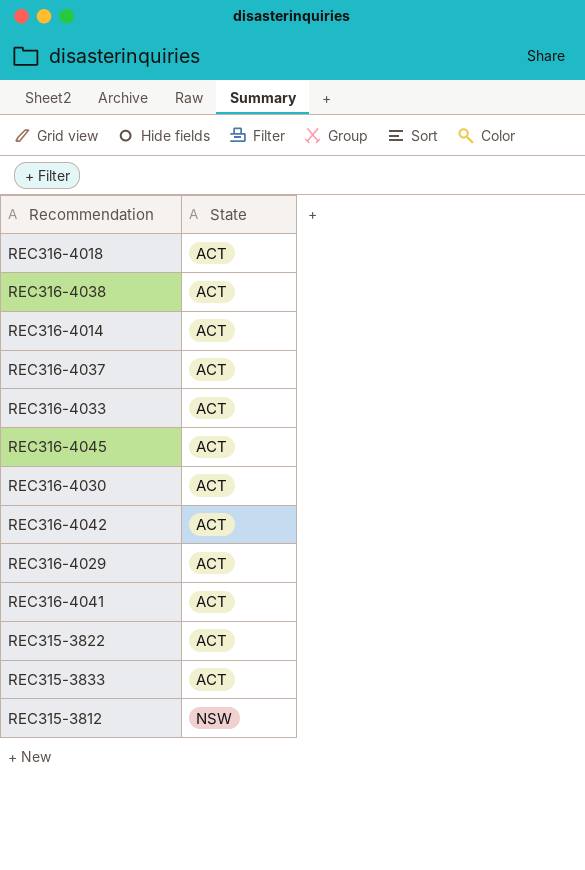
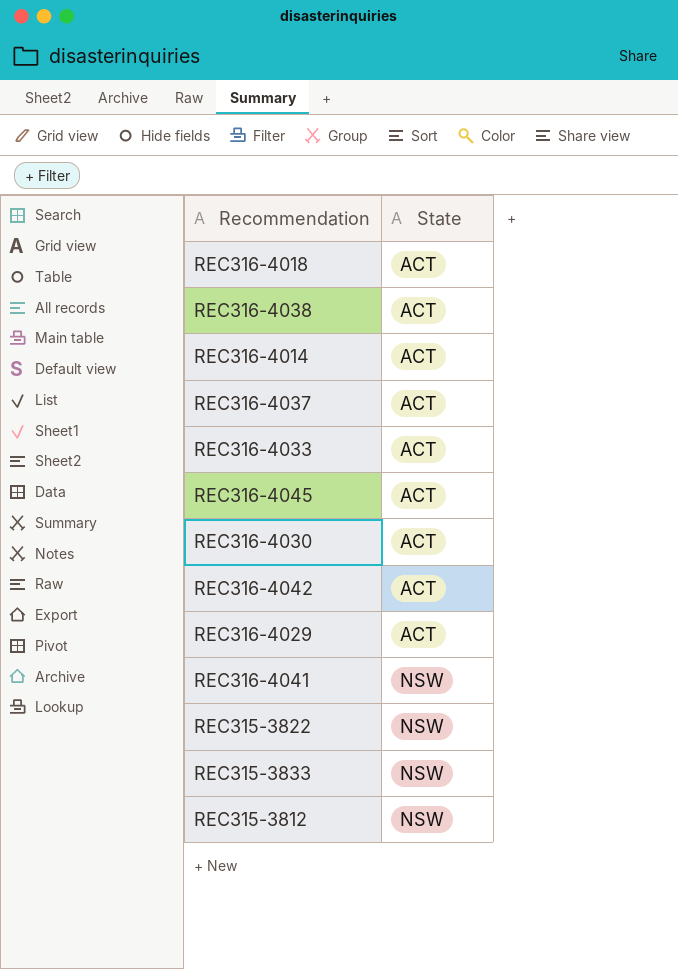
REC316-4041 | State: ACT -> NSW
REC315-3822 | State: ACT -> NSW
REC315-3833 | State: ACT -> NSW

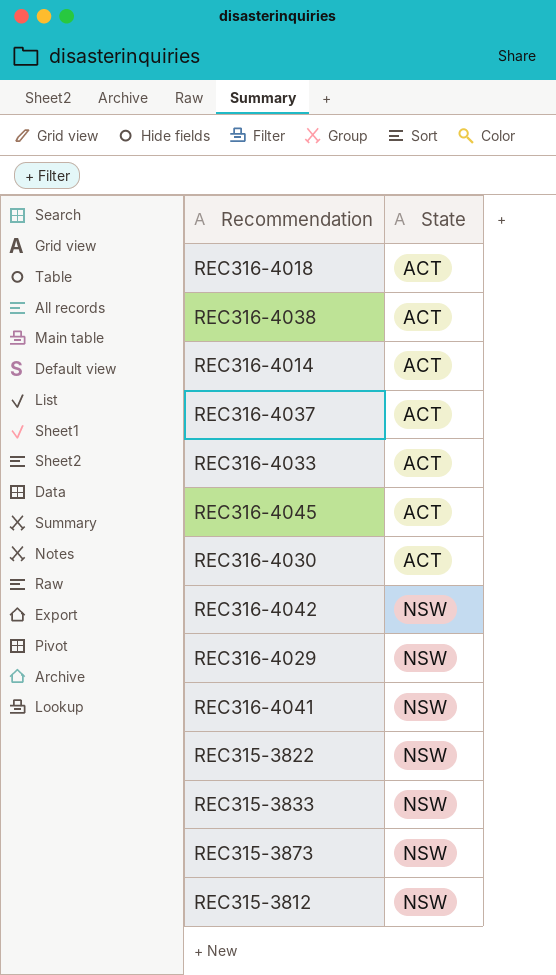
REC316-4042 | State: ACT -> NSW
REC316-4029 | State: ACT -> NSW
row REC315-3873: none -> NSW

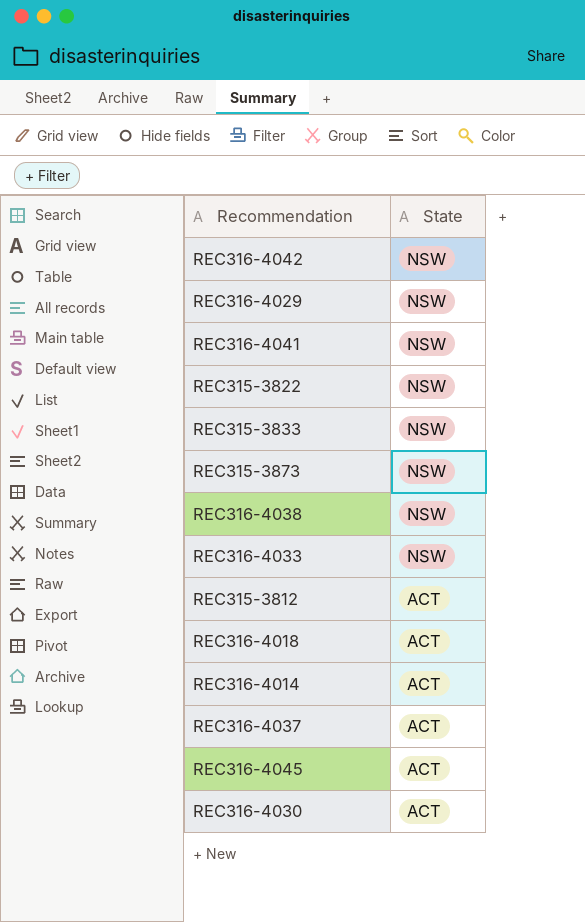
row order: State ascending -> State descending
REC316-4038 | State: ACT -> NSW
REC316-4033 | State: ACT -> NSW
REC315-3812 | State: NSW -> ACT

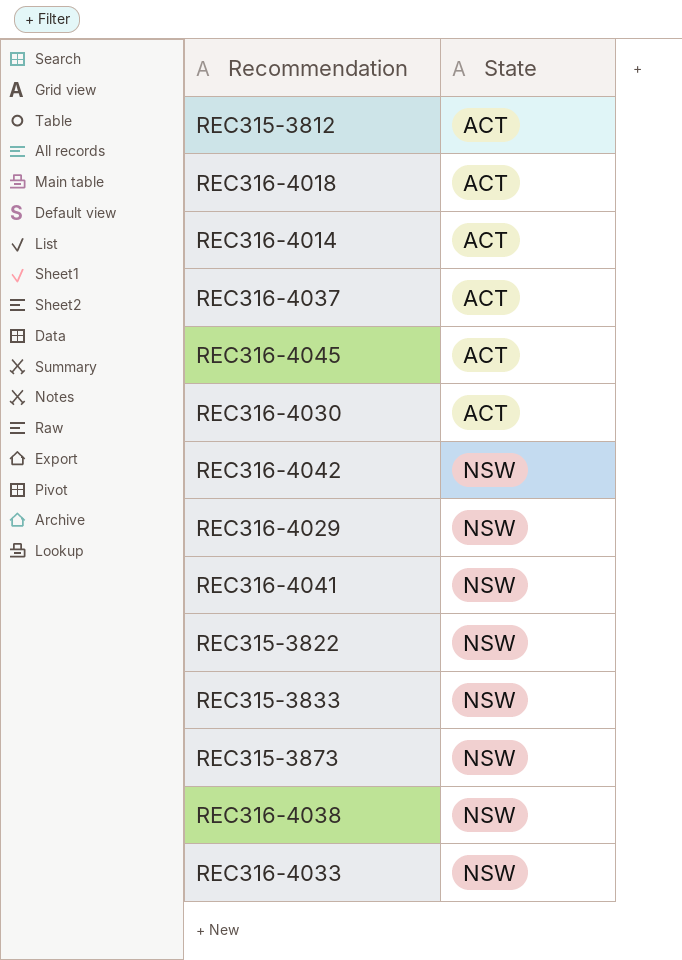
row order: State descending -> State ascending

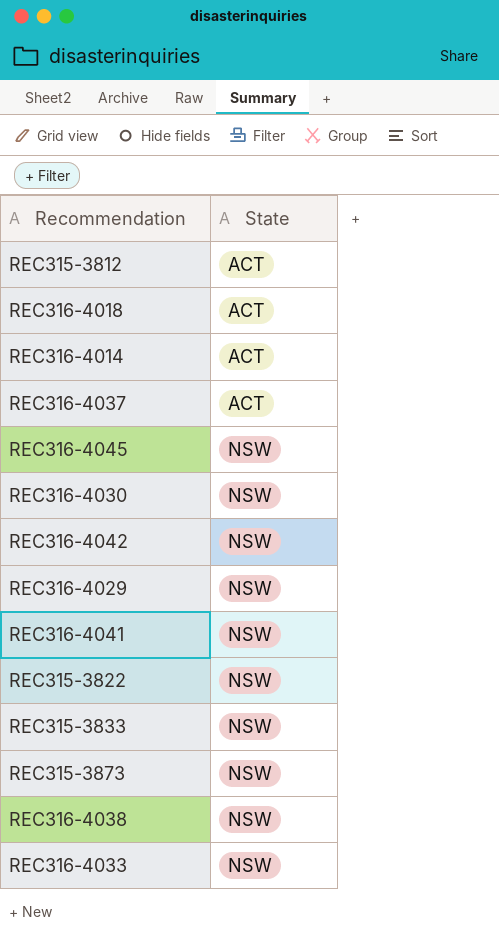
REC316-4045 | State: ACT -> NSW
REC316-4030 | State: ACT -> NSW

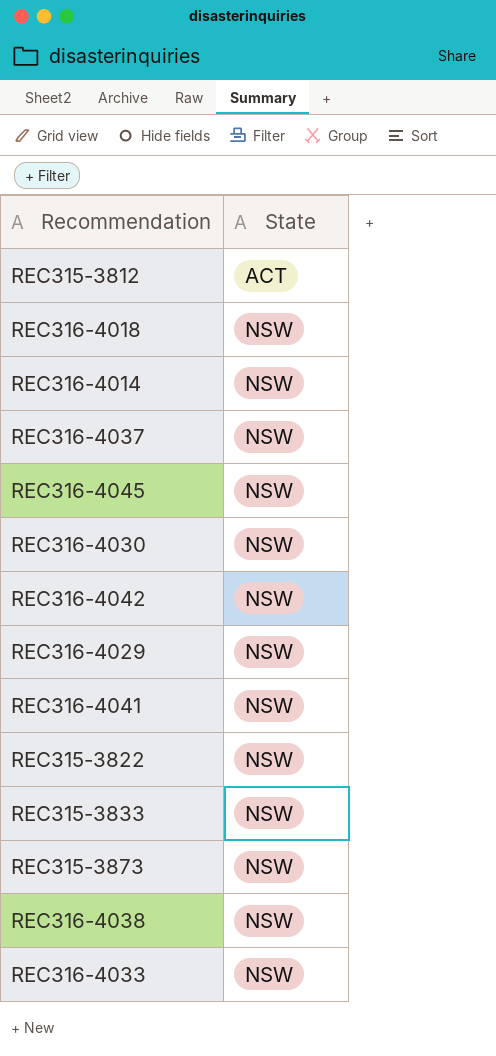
REC316-4018 | State: ACT -> NSW
REC316-4014 | State: ACT -> NSW
REC316-4037 | State: ACT -> NSW

